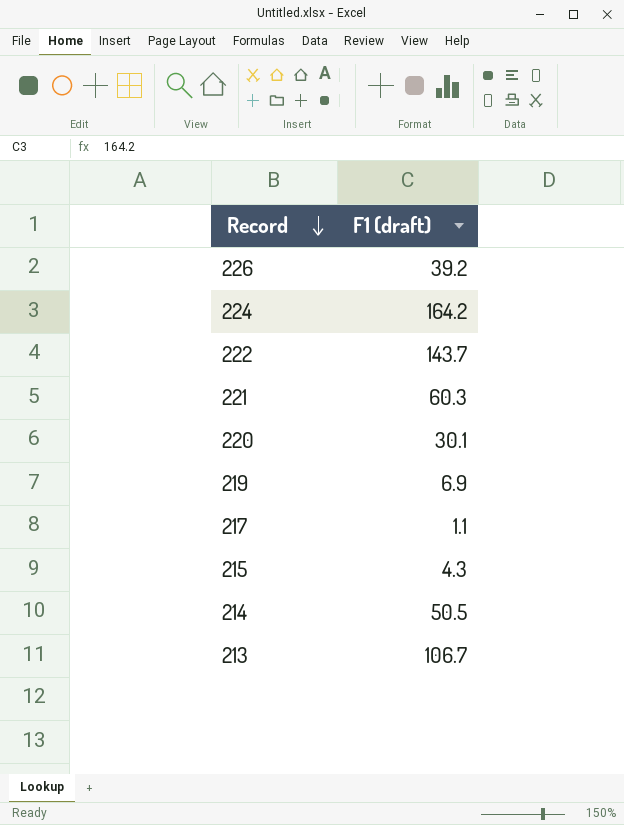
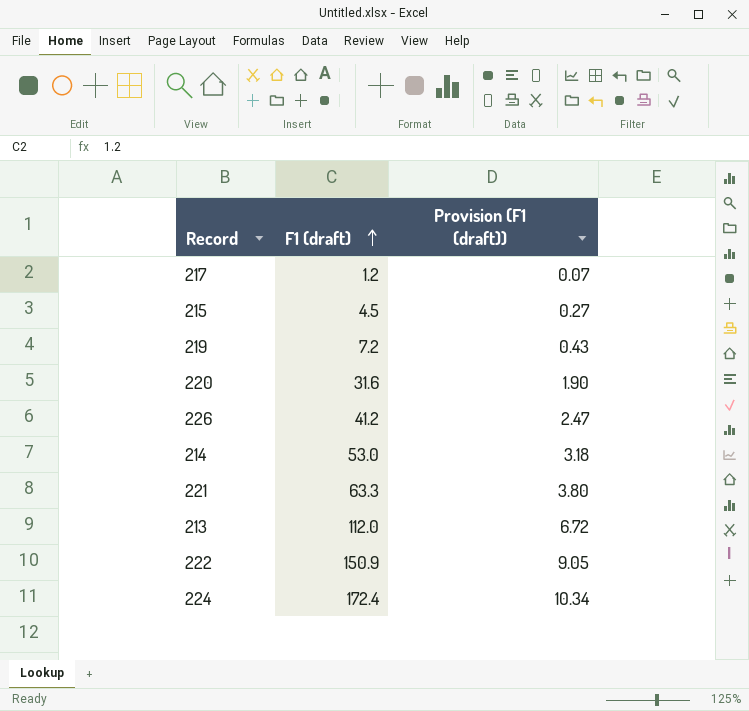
row order: Record descending -> F1 (draft) ascending
column Provision (F1 (draft)) | formula: none -> [F1 (draft)] * 0.06
217 | F1 (draft): 1.1 -> 1.2
215 | F1 (draft): 4.3 -> 4.5
219 | F1 (draft): 6.9 -> 7.2
220 | F1 (draft): 30.1 -> 31.6
226 | F1 (draft): 39.2 -> 41.2
214 | F1 (draft): 50.5 -> 53.0
221 | F1 (draft): 60.3 -> 63.3
213 | F1 (draft): 106.7 -> 112.0
222 | F1 (draft): 143.7 -> 150.9
224 | F1 (draft): 164.2 -> 172.4

